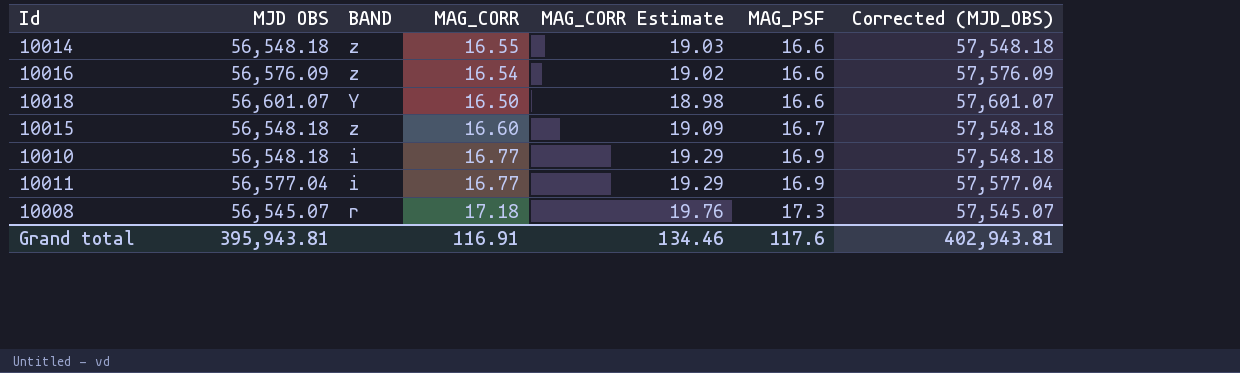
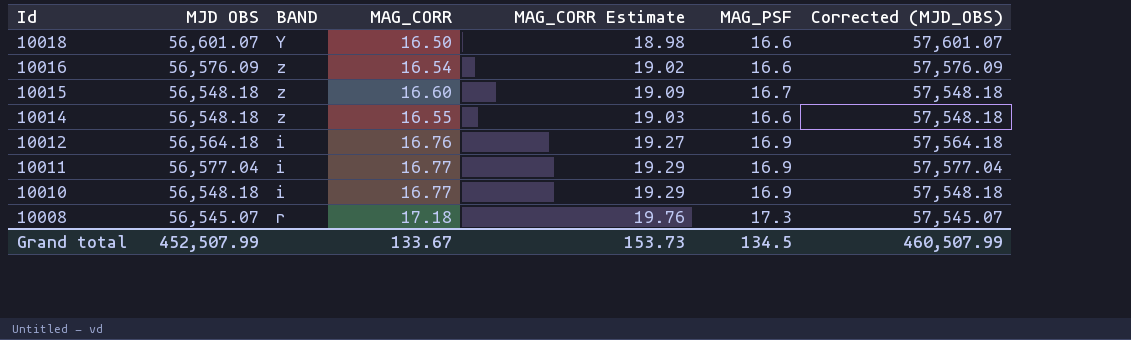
row order: MAG_PSF ascending -> Id descending
row 10012: none -> 56,564.18 | i | 16.76 | 19.27 | 16.9 | 57,564.18
Grand total | MJD OBS: 395,943.81 -> 452,507.99
Grand total | MAG_CORR: 116.91 -> 133.67
Grand total | MAG_CORR Estimate: 134.46 -> 153.73
Grand total | MAG_PSF: 117.6 -> 134.5
Grand total | Corrected (MJD_OBS): 402,943.81 -> 460,507.99

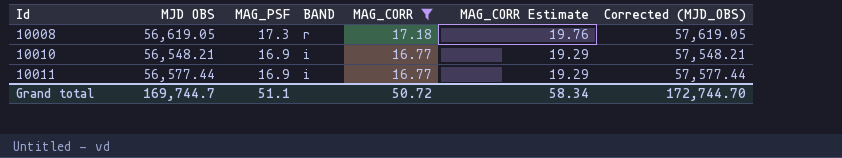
filter: none -> MAG_CORR >= 16.77
row order: Id descending -> Id ascending
column MAG_PSF | position: 6 -> 3
10008 | MJD OBS: 56,545.07 -> 56,619.05
10008 | Corrected (MJD_OBS): 57,545.07 -> 57,619.05
10010 | MJD OBS: 56,548.18 -> 56,548.21
10010 | Corrected (MJD_OBS): 57,548.18 -> 57,548.21
10011 | MJD OBS: 56,577.04 -> 56,577.44
10011 | Corrected (MJD_OBS): 57,577.04 -> 57,577.44
Grand total | MJD OBS: 452,507.99 -> 169,744.7
Grand total | MAG_PSF: 134.5 -> 51.1
Grand total | MAG_CORR: 133.67 -> 50.72
Grand total | MAG_CORR Estimate: 153.73 -> 58.34
Grand total | Corrected (MJD_OBS): 460,507.99 -> 172,744.70

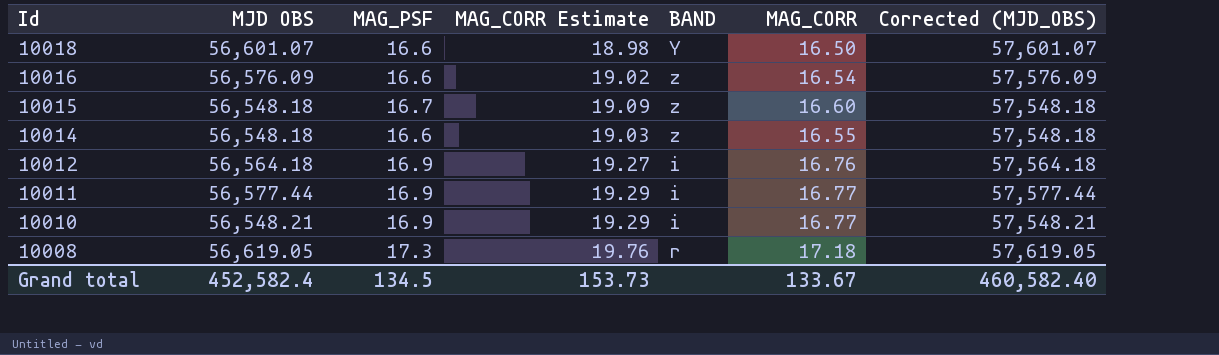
filter: MAG_CORR >= 16.77 -> none
row order: Id ascending -> Id descending
column MAG_CORR Estimate | position: 6 -> 4
Grand total | MJD OBS: 169,744.7 -> 452,582.4
Grand total | MAG_PSF: 51.1 -> 134.5
Grand total | MAG_CORR Estimate: 58.34 -> 153.73
Grand total | MAG_CORR: 50.72 -> 133.67
Grand total | Corrected (MJD_OBS): 172,744.70 -> 460,582.40

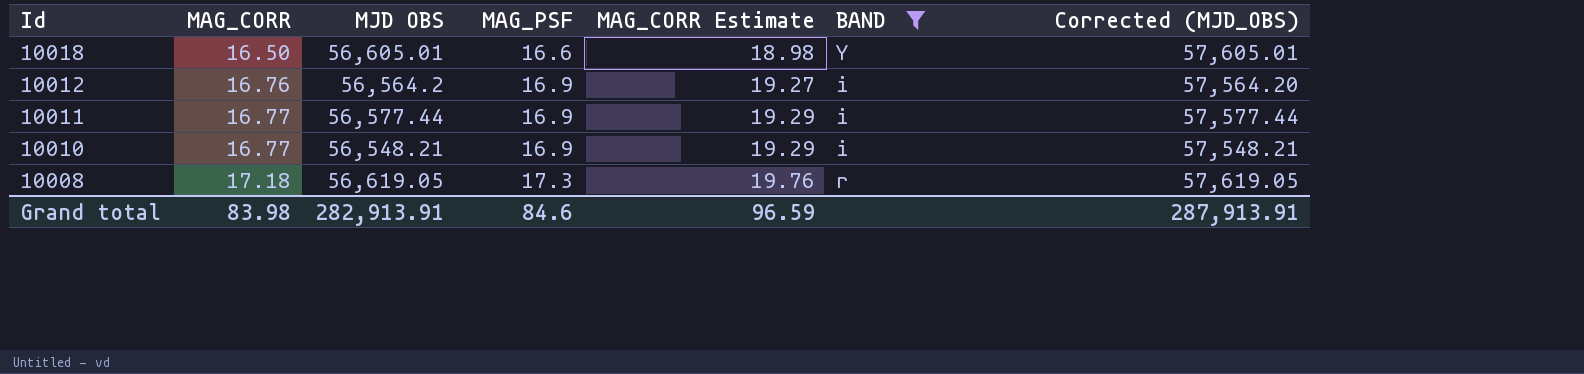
filter: none -> BAND != z
column MAG_CORR | position: 6 -> 2
10018 | MJD OBS: 56,601.07 -> 56,605.01
10018 | Corrected (MJD_OBS): 57,601.07 -> 57,605.01
10012 | MJD OBS: 56,564.18 -> 56,564.2
10012 | Corrected (MJD_OBS): 57,564.18 -> 57,564.20
Grand total | MAG_CORR: 133.67 -> 83.98
Grand total | MJD OBS: 452,582.4 -> 282,913.91
Grand total | MAG_PSF: 134.5 -> 84.6
Grand total | MAG_CORR Estimate: 153.73 -> 96.59
Grand total | Corrected (MJD_OBS): 460,582.40 -> 287,913.91

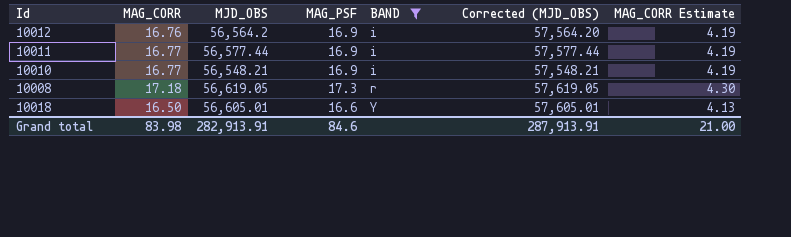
row order: Id descending -> BAND ascending
column name: MJD OBS -> MJD_OBS
column MAG_CORR Estimate | formula: [MAG_CORR] * 1.15 -> [MAG_CORR] * 0.25
column MAG_CORR Estimate | position: 5 -> 7
Grand total | MAG_CORR Estimate: 96.59 -> 21.00

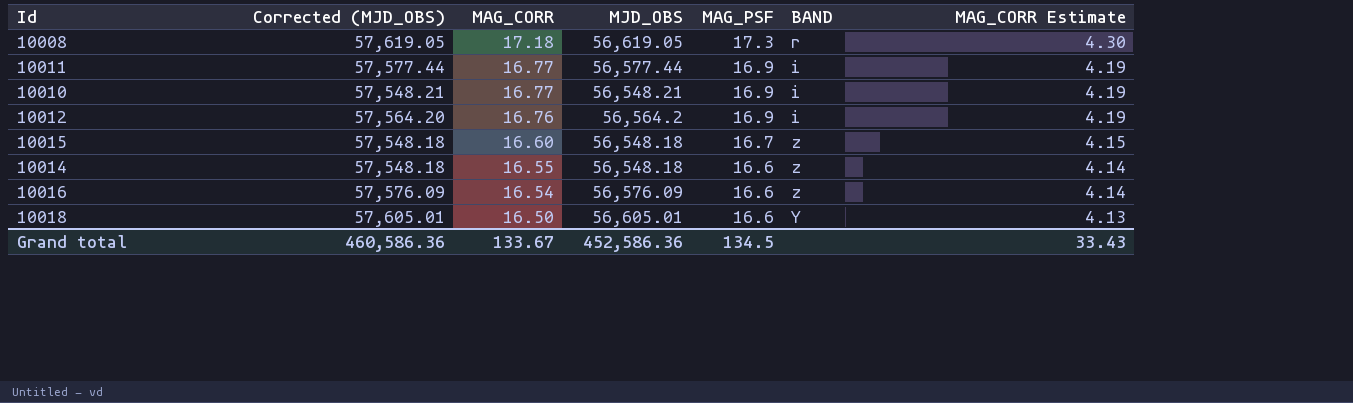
filter: BAND != z -> none
row order: BAND ascending -> MAG_CORR descending
column Corrected (MJD_OBS) | position: 6 -> 2
Grand total | Corrected (MJD_OBS): 287,913.91 -> 460,586.36
Grand total | MAG_CORR: 83.98 -> 133.67
Grand total | MJD_OBS: 282,913.91 -> 452,586.36
Grand total | MAG_PSF: 84.6 -> 134.5
Grand total | MAG_CORR Estimate: 21.00 -> 33.43

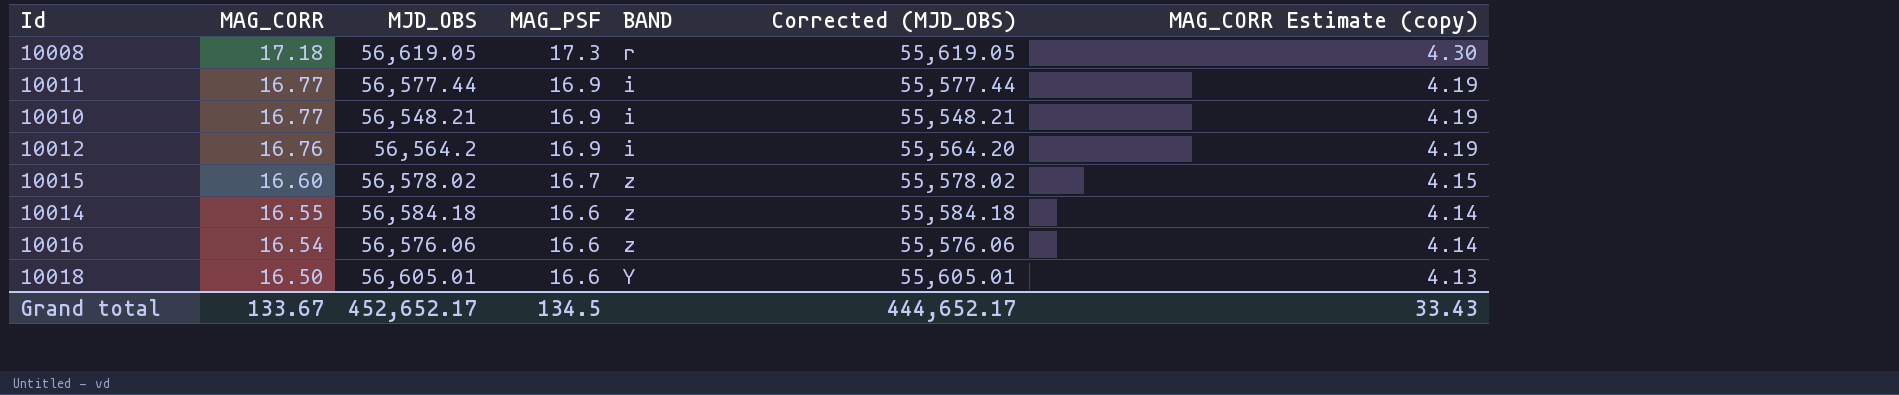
column Corrected (MJD_OBS) | formula: [MJD_OBS] + 1000 -> [MJD_OBS] - 1000
column Corrected (MJD_OBS) | position: 2 -> 6
column name: MAG_CORR Estimate -> MAG_CORR Estimate (copy)
10015 | MJD_OBS: 56,548.18 -> 56,578.02
10014 | MJD_OBS: 56,548.18 -> 56,584.18
10016 | MJD_OBS: 56,576.09 -> 56,576.06
Grand total | MJD_OBS: 452,586.36 -> 452,652.17
Grand total | Corrected (MJD_OBS): 460,586.36 -> 444,652.17

